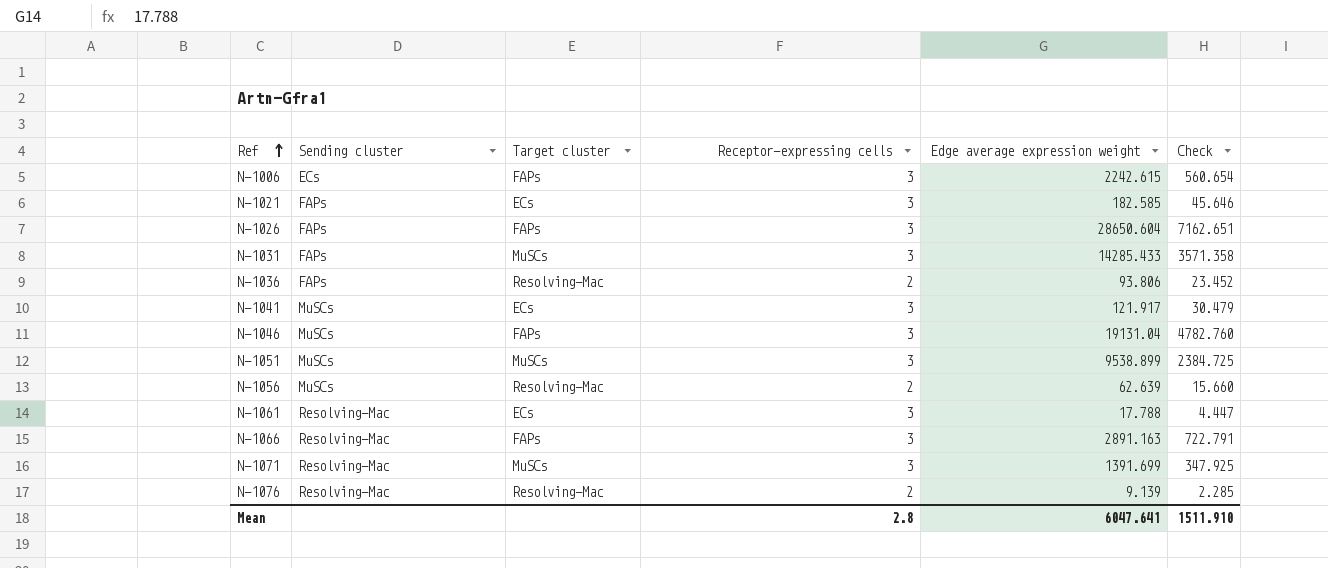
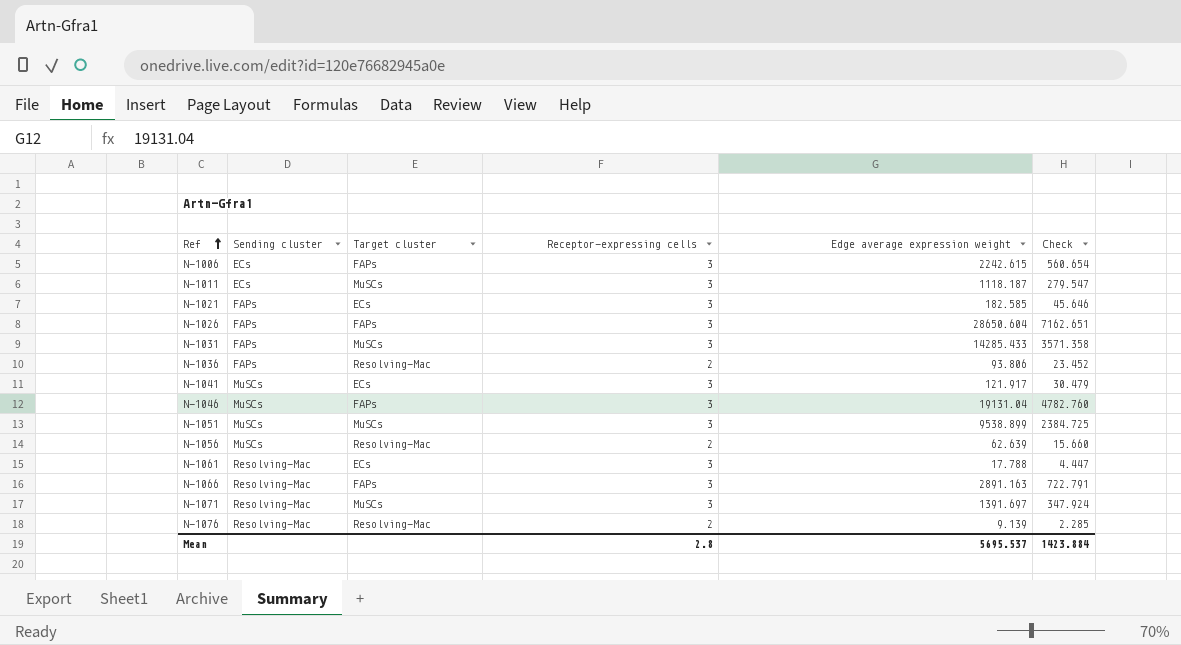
row N-1011: none -> ECs | MuSCs | 3 | 1118.187 | 279.547
N-1071 | Edge average expression weight: 1391.699 -> 1391.697
N-1071 | Check: 347.925 -> 347.924
Mean | Edge average expression weight: 6047.641 -> 5695.537
Mean | Check: 1511.910 -> 1423.884

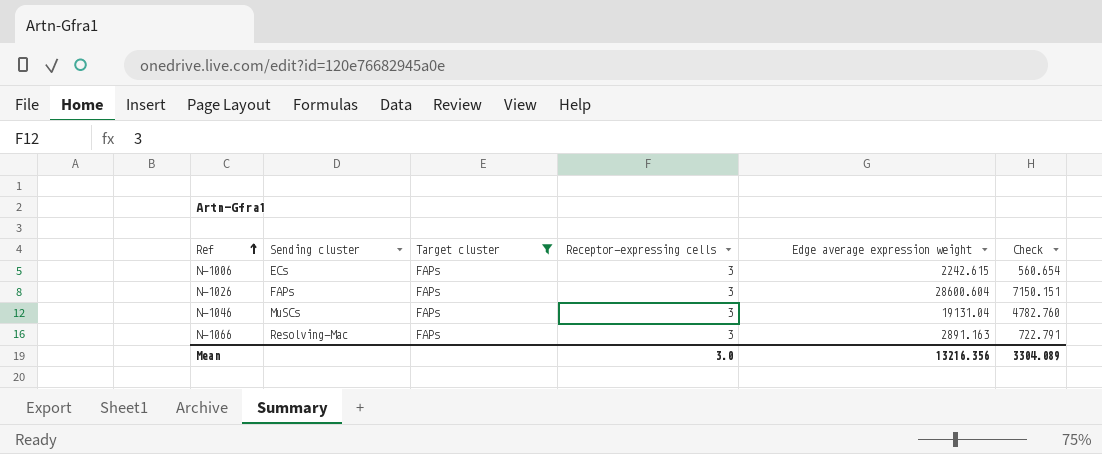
filter: none -> Target cluster = FAPs
N-1026 | Edge average expression weight: 28650.604 -> 28600.604
N-1026 | Check: 7162.651 -> 7150.151
Mean | Receptor-expressing cells: 2.8 -> 3.0
Mean | Edge average expression weight: 5695.537 -> 13216.356
Mean | Check: 1423.884 -> 3304.089

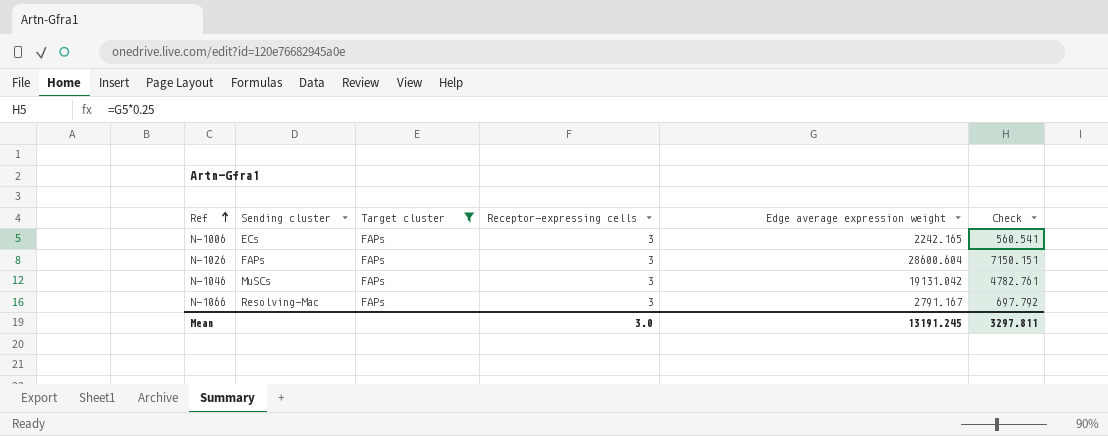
N-1006 | Edge average expression weight: 2242.615 -> 2242.165
N-1006 | Check: 560.654 -> 560.541
N-1046 | Edge average expression weight: 19131.04 -> 19131.042
N-1046 | Check: 4782.760 -> 4782.761
N-1066 | Edge average expression weight: 2891.163 -> 2791.167
N-1066 | Check: 722.791 -> 697.792
Mean | Edge average expression weight: 13216.356 -> 13191.245
Mean | Check: 3304.089 -> 3297.811

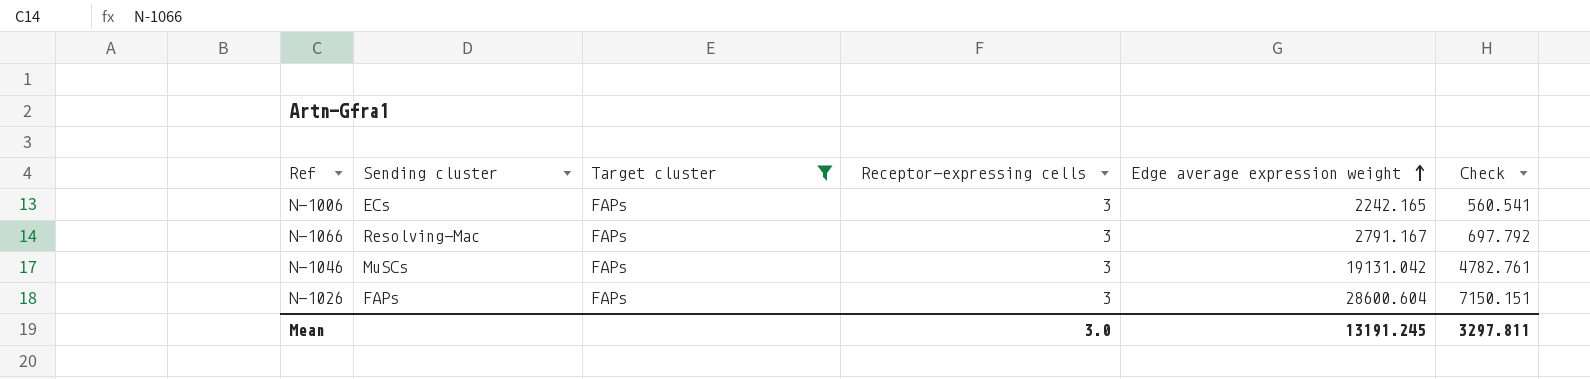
row order: Ref ascending -> Edge average expression weight ascending

